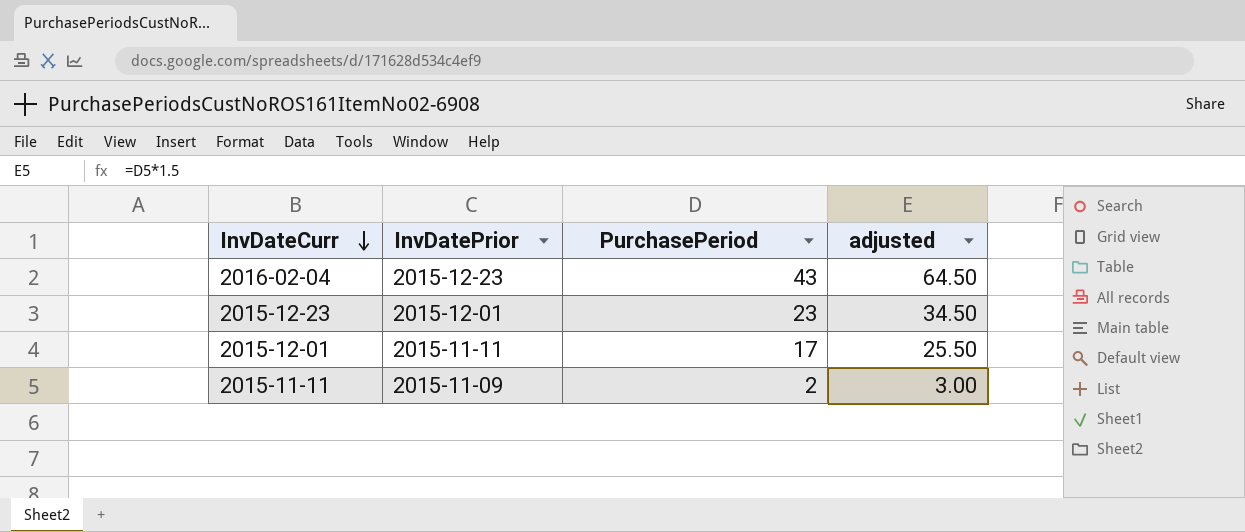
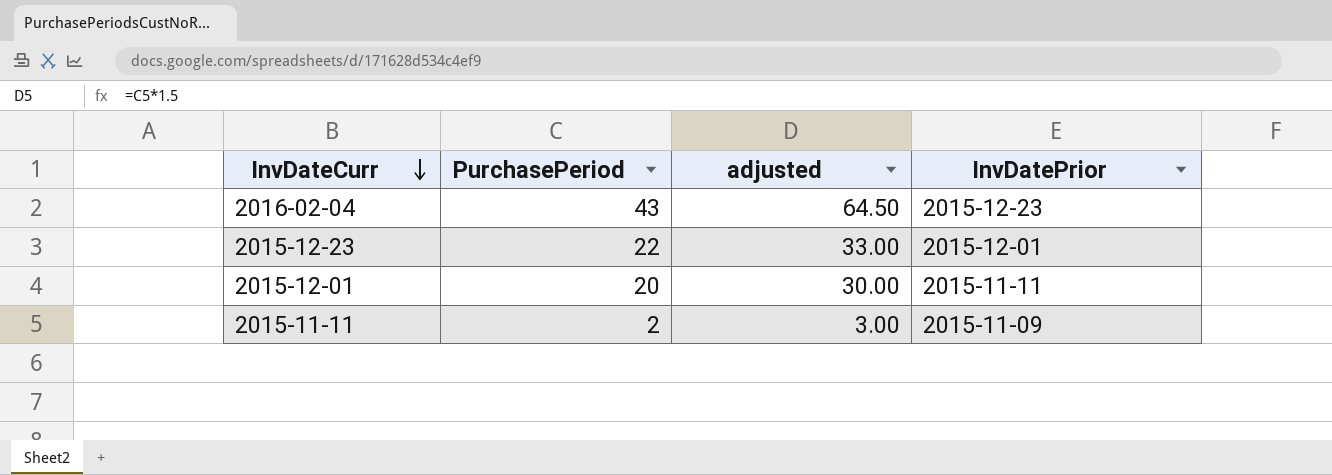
column InvDatePrior | position: 2 -> 4
2015-12-23 | PurchasePeriod: 23 -> 22
2015-12-23 | adjusted: 34.50 -> 33.00
2015-12-01 | PurchasePeriod: 17 -> 20
2015-12-01 | adjusted: 25.50 -> 30.00

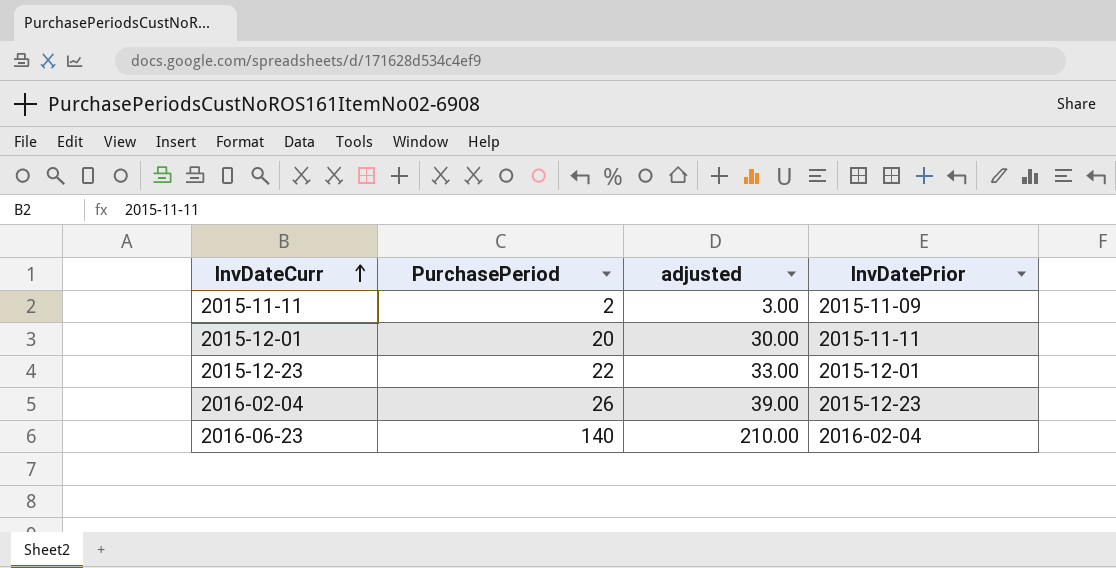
row order: InvDateCurr descending -> InvDateCurr ascending
2016-02-04 | PurchasePeriod: 43 -> 26
2016-02-04 | adjusted: 64.50 -> 39.00
row 2016-06-23: none -> 140 | 210.00 | 2016-02-04

